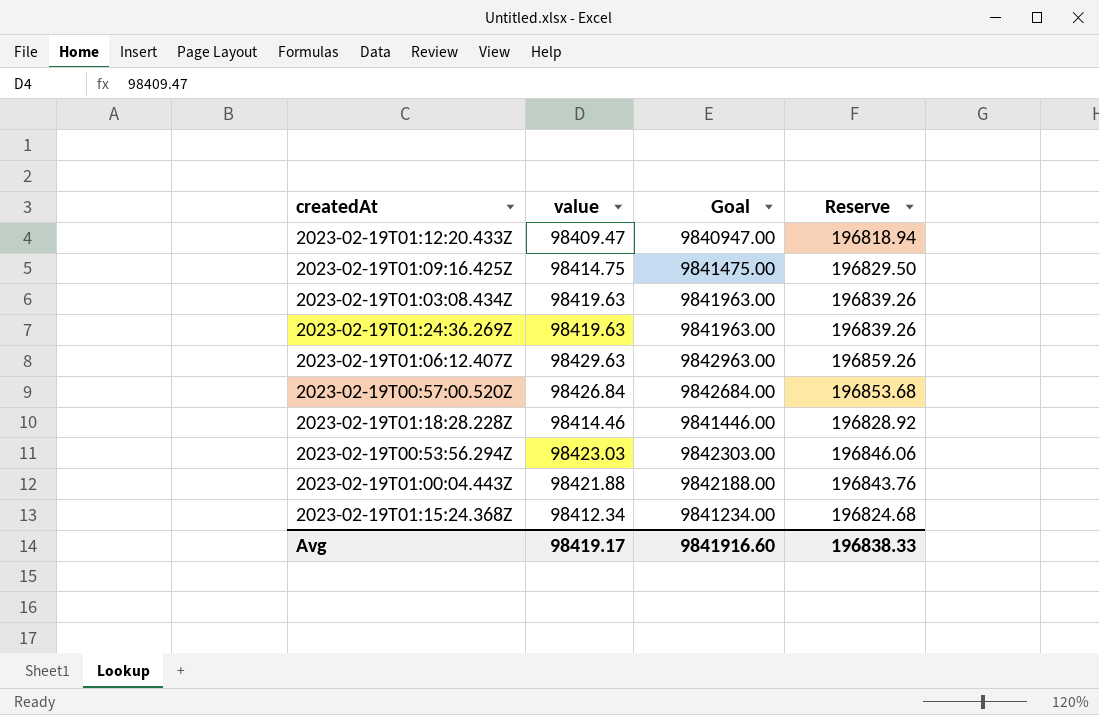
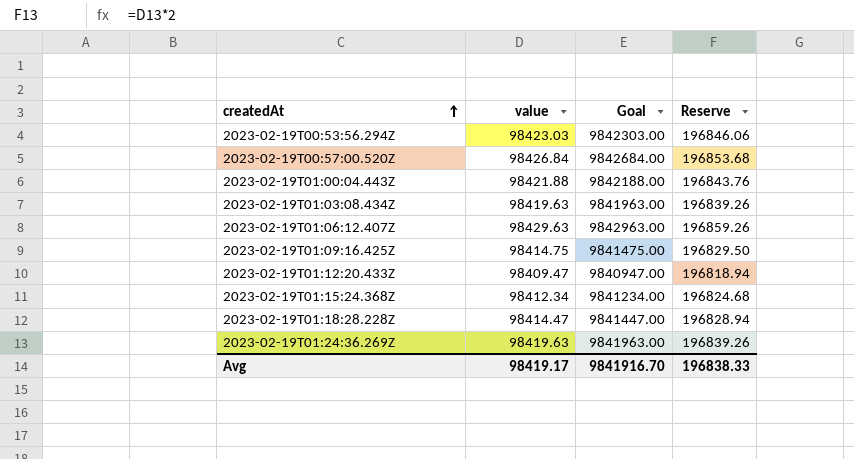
row order: none -> createdAt ascending
2023-02-19T01:18:28.228Z | value: 98414.46 -> 98414.47
2023-02-19T01:18:28.228Z | Goal: 9841446.00 -> 9841447.00
2023-02-19T01:18:28.228Z | Reserve: 196828.92 -> 196828.94
Avg | Goal: 9841916.60 -> 9841916.70

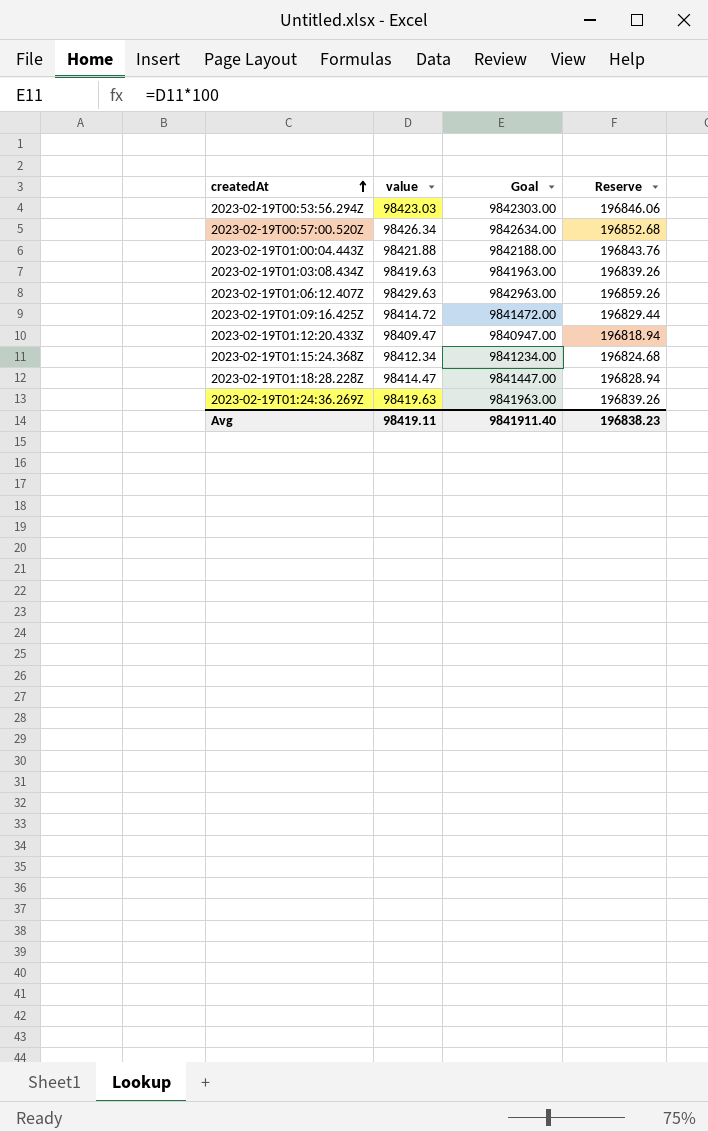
2023-02-19T00:57:00.520Z | value: 98426.84 -> 98426.34
2023-02-19T00:57:00.520Z | Goal: 9842684.00 -> 9842634.00
2023-02-19T00:57:00.520Z | Reserve: 196853.68 -> 196852.68
2023-02-19T01:09:16.425Z | value: 98414.75 -> 98414.72
2023-02-19T01:09:16.425Z | Goal: 9841475.00 -> 9841472.00
2023-02-19T01:09:16.425Z | Reserve: 196829.50 -> 196829.44
Avg | value: 98419.17 -> 98419.11
Avg | Goal: 9841916.70 -> 9841911.40
Avg | Reserve: 196838.33 -> 196838.23

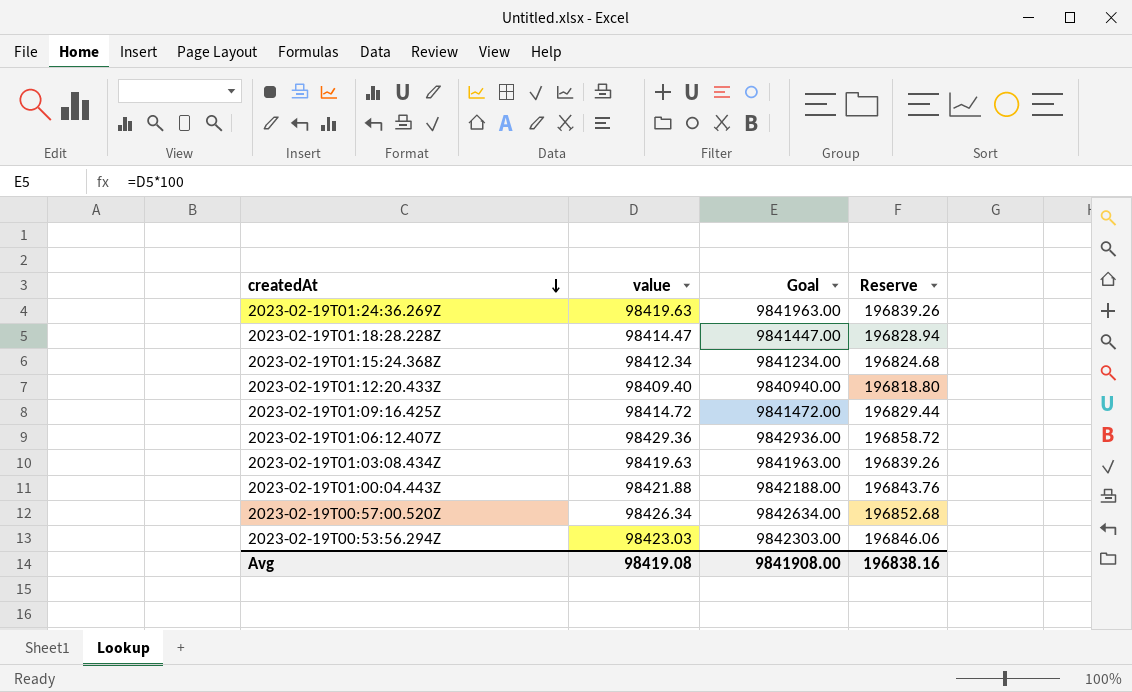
row order: createdAt ascending -> createdAt descending
2023-02-19T01:12:20.433Z | value: 98409.47 -> 98409.40
2023-02-19T01:12:20.433Z | Goal: 9840947.00 -> 9840940.00
2023-02-19T01:12:20.433Z | Reserve: 196818.94 -> 196818.80
2023-02-19T01:06:12.407Z | value: 98429.63 -> 98429.36
2023-02-19T01:06:12.407Z | Goal: 9842963.00 -> 9842936.00
2023-02-19T01:06:12.407Z | Reserve: 196859.26 -> 196858.72
Avg | value: 98419.11 -> 98419.08
Avg | Goal: 9841911.40 -> 9841908.00
Avg | Reserve: 196838.23 -> 196838.16

